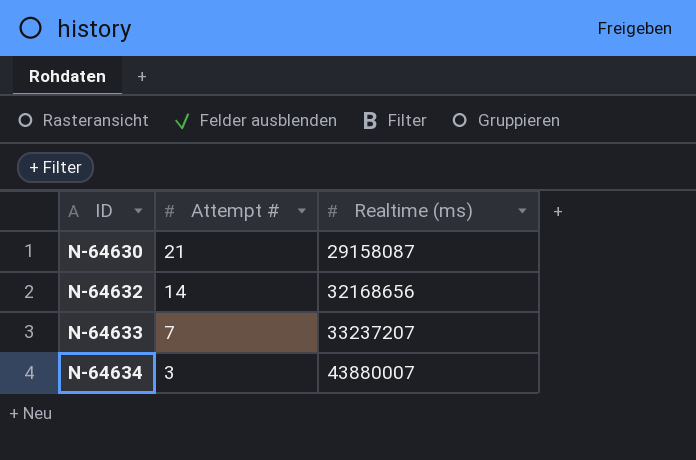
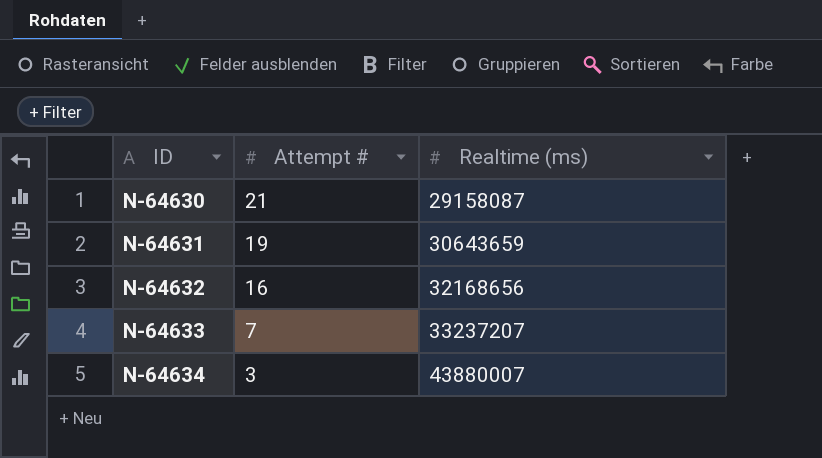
row N-64631: none -> 19 | 30643659
N-64632 | Attempt #: 14 -> 16

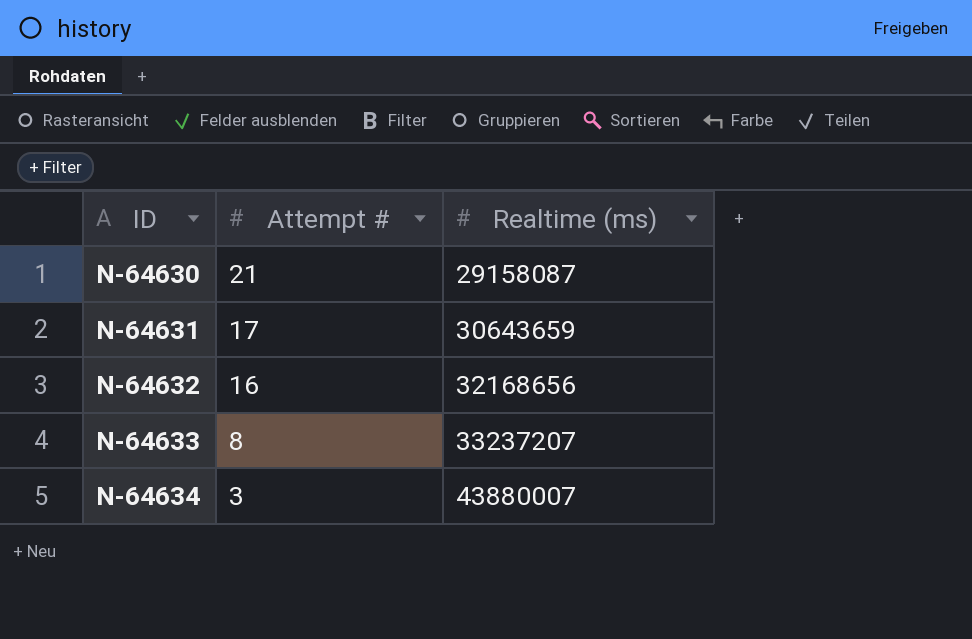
N-64631 | Attempt #: 19 -> 17
N-64633 | Attempt #: 7 -> 8

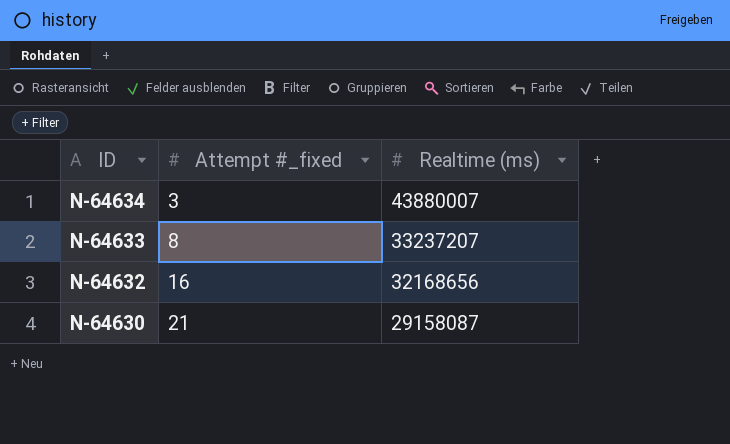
row order: ID ascending -> ID descending
column name: Attempt # -> Attempt #_fixed
row N-64631: 17 | 30643659 -> none

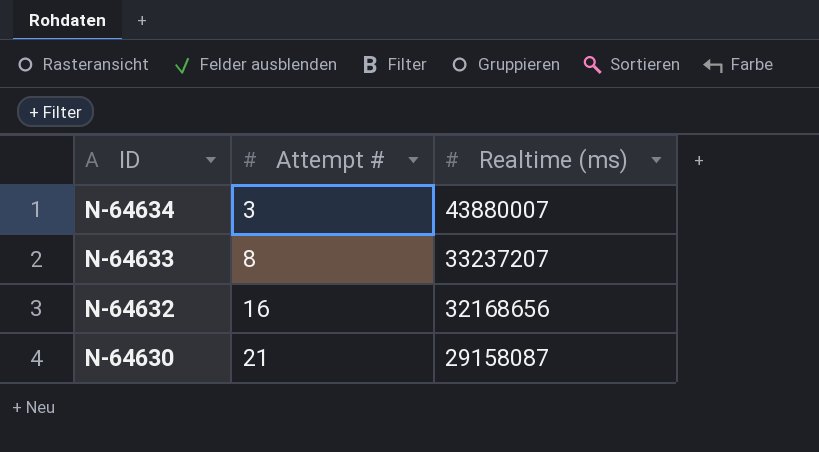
column name: Attempt #_fixed -> Attempt #

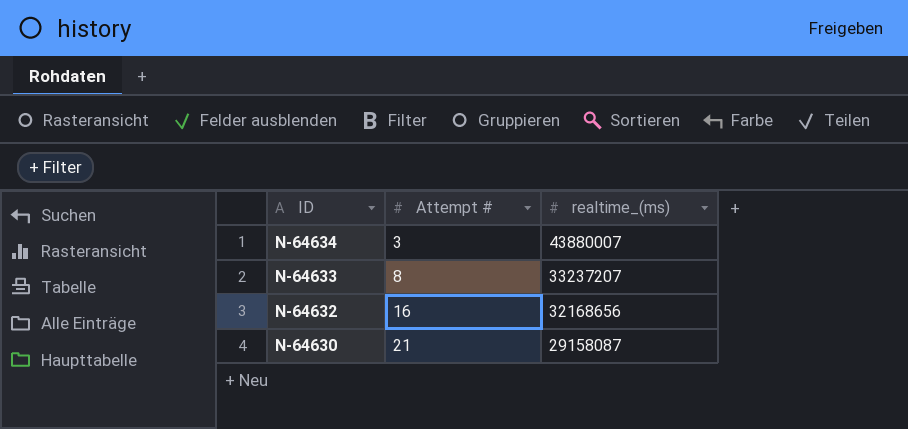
column name: Realtime (ms) -> realtime_(ms)

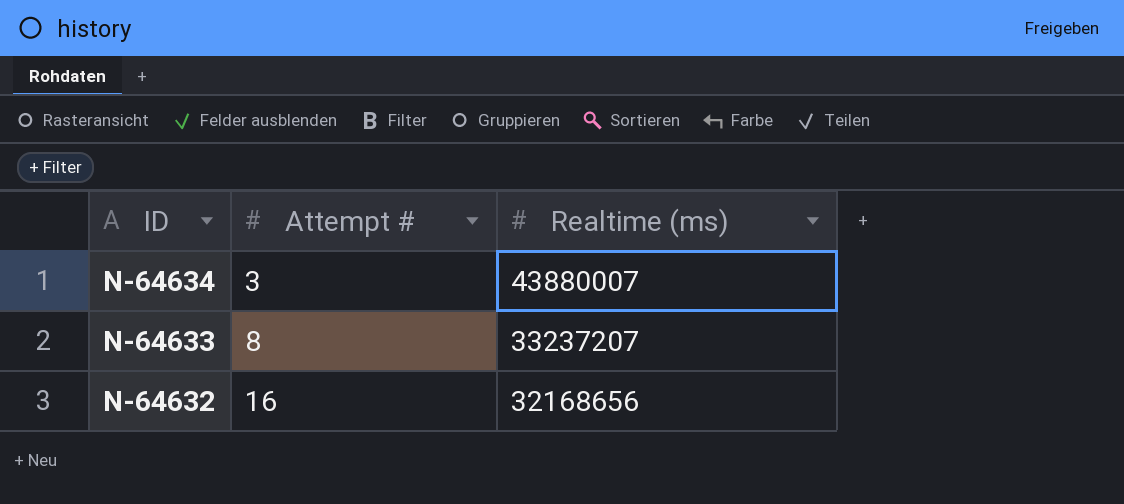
column name: realtime_(ms) -> Realtime (ms)
row N-64630: 21 | 29158087 -> none

